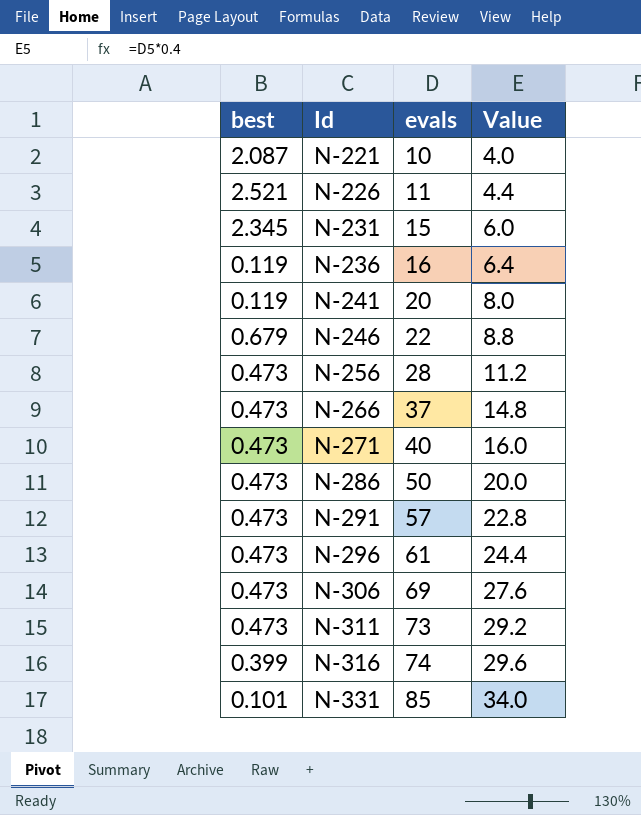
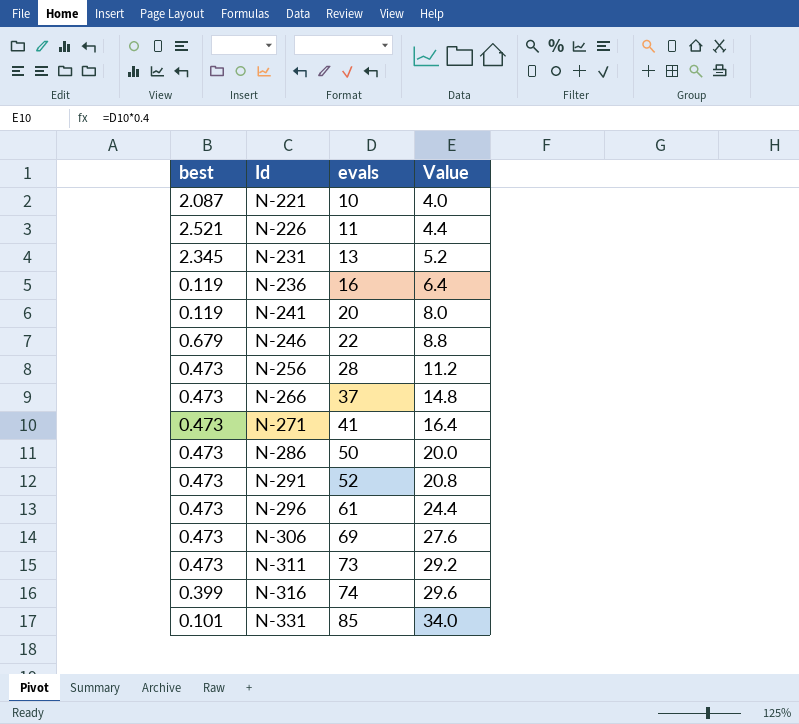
N-231 | evals: 15 -> 13
N-231 | Value: 6.0 -> 5.2
N-271 | evals: 40 -> 41
N-271 | Value: 16.0 -> 16.4
N-291 | evals: 57 -> 52
N-291 | Value: 22.8 -> 20.8

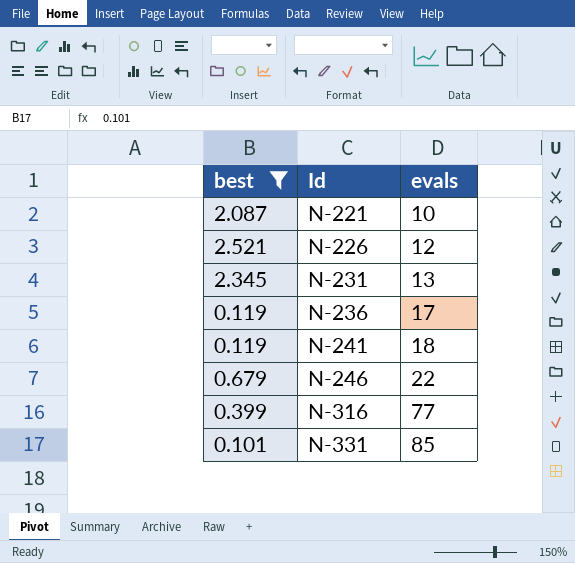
filter: none -> best != 0.473
column Value | formula: [evals] * 0.4 -> none
N-226 | evals: 11 -> 12
N-236 | evals: 16 -> 17
N-241 | evals: 20 -> 18
N-316 | evals: 74 -> 77

